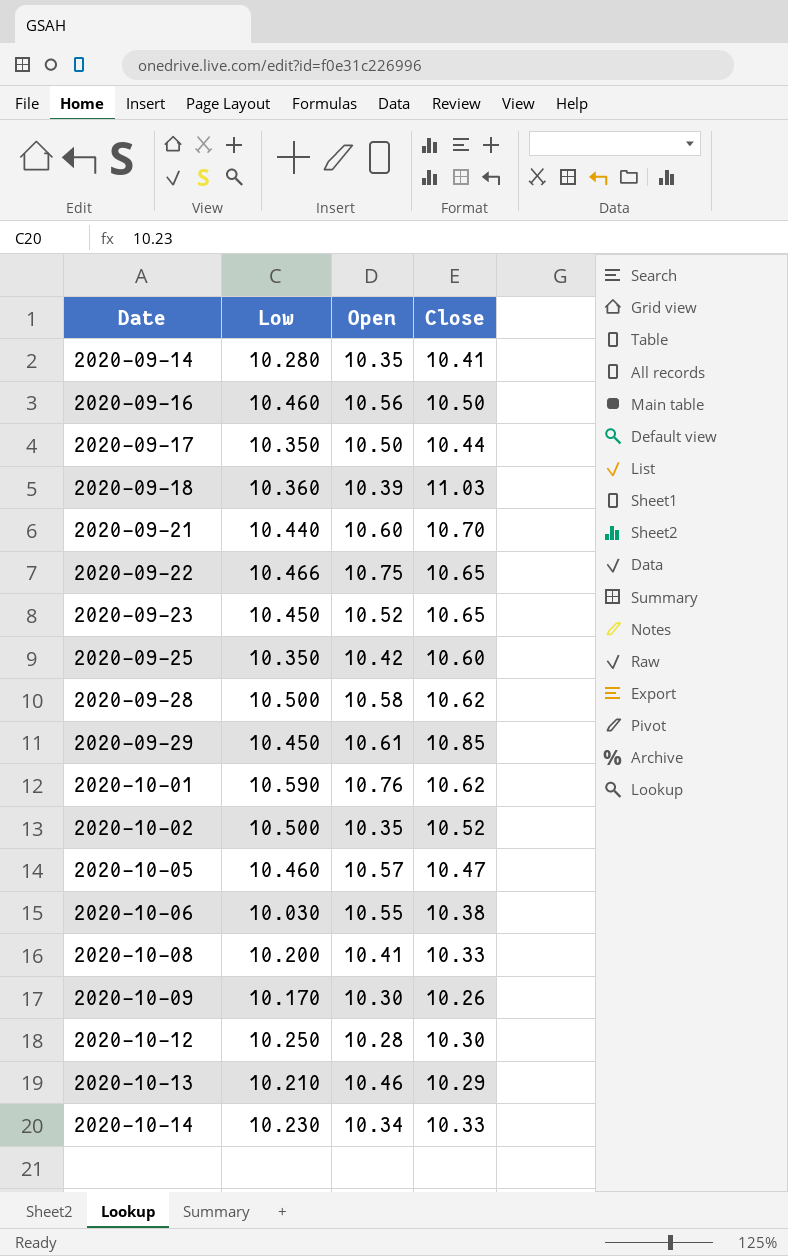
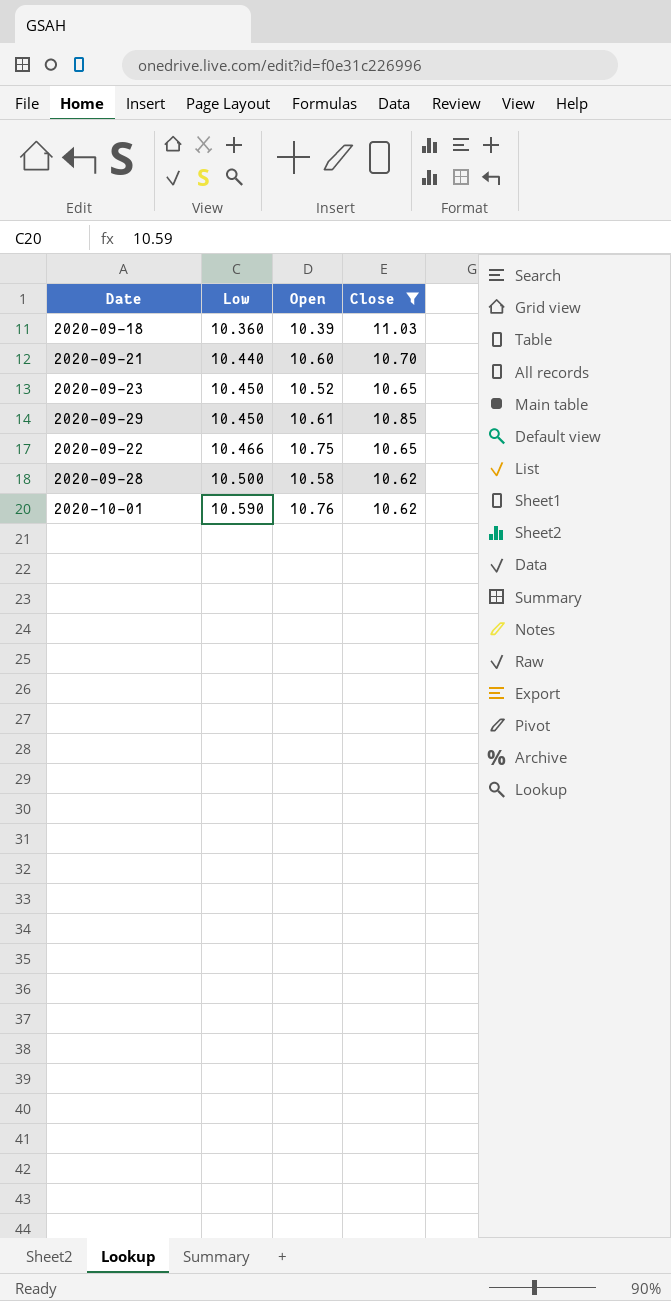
filter: none -> Close >= 10.62
row order: Date ascending -> Low ascending

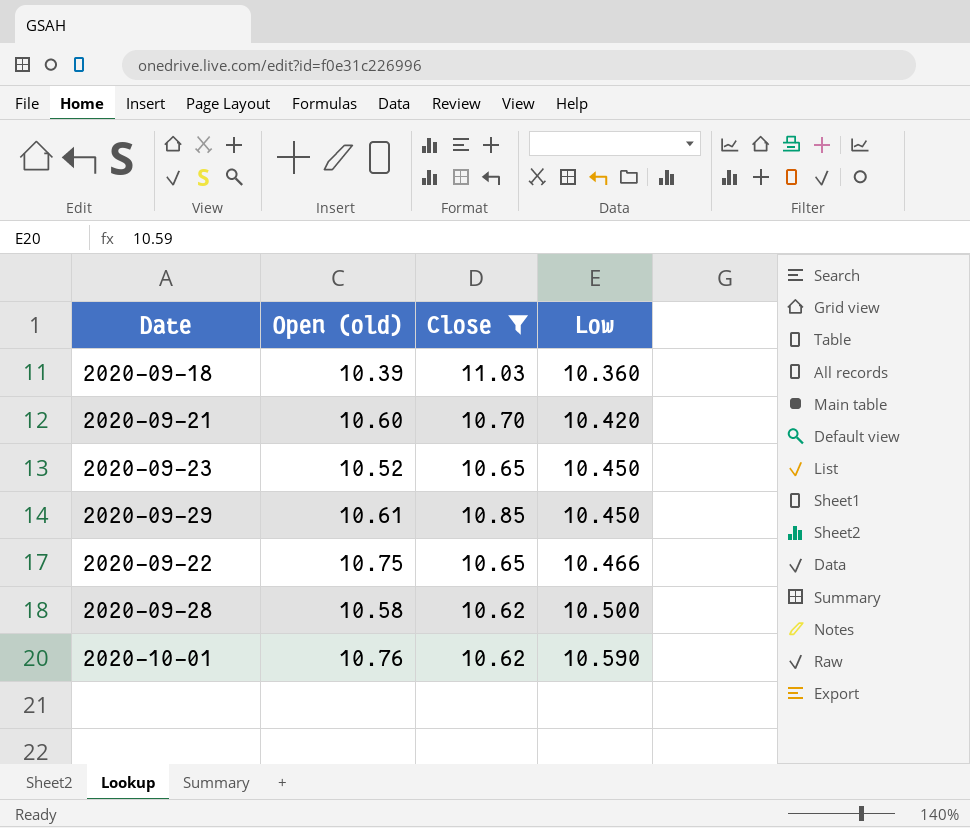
column name: Open -> Open (old)
column Low | position: 2 -> 4
2020-09-21 | Low: 10.440 -> 10.420

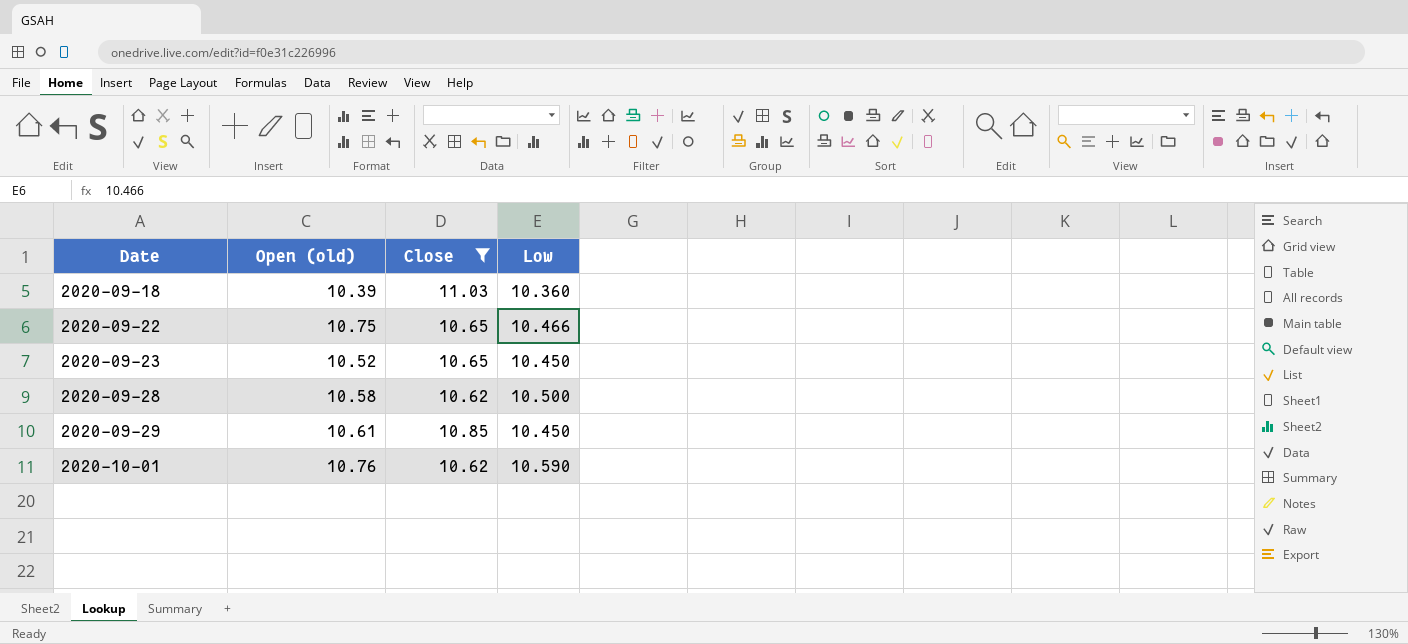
row order: Low ascending -> Date ascending
row 2020-09-21: 10.60 | 10.70 | 10.420 -> none

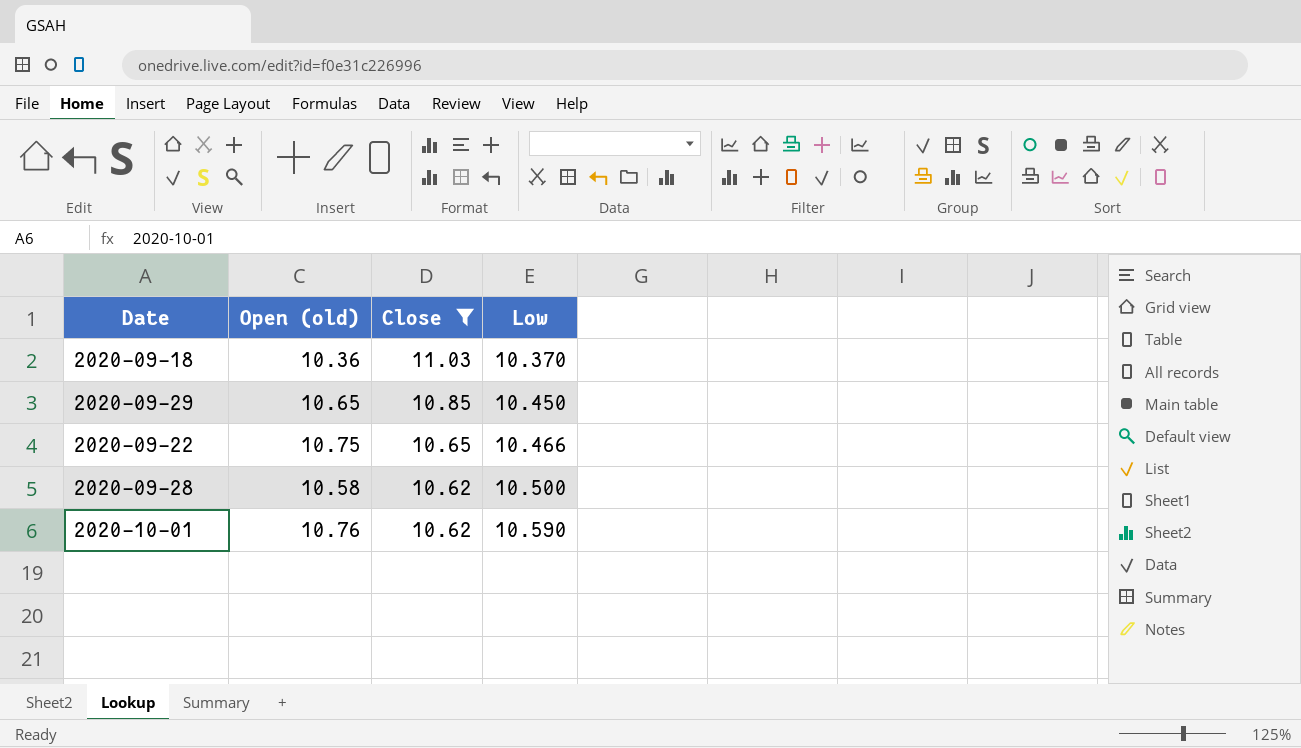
row order: Date ascending -> Close descending
row 2020-09-23: 10.52 | 10.65 | 10.450 -> none
2020-09-18 | Open (old): 10.39 -> 10.36
2020-09-18 | Low: 10.360 -> 10.370
2020-09-29 | Open (old): 10.61 -> 10.65

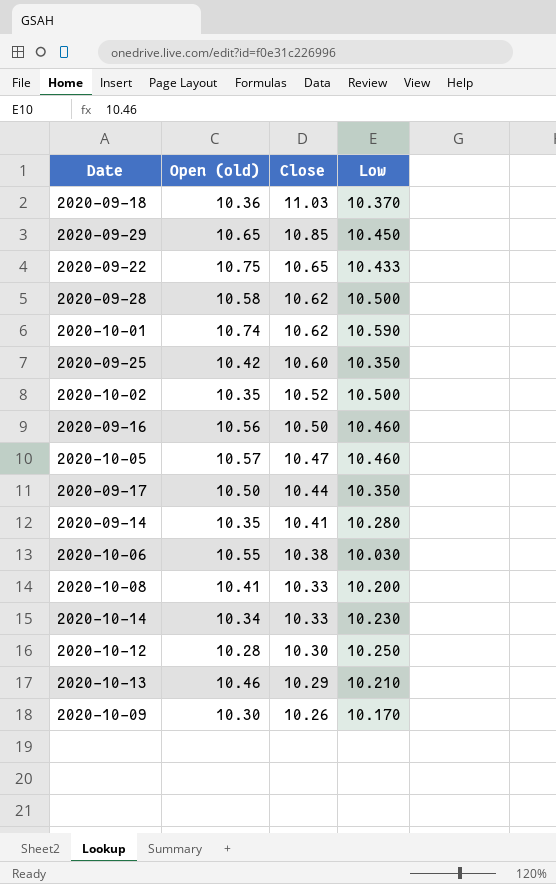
filter: Close >= 10.62 -> none
2020-09-22 | Low: 10.466 -> 10.433
2020-10-01 | Open (old): 10.76 -> 10.74

